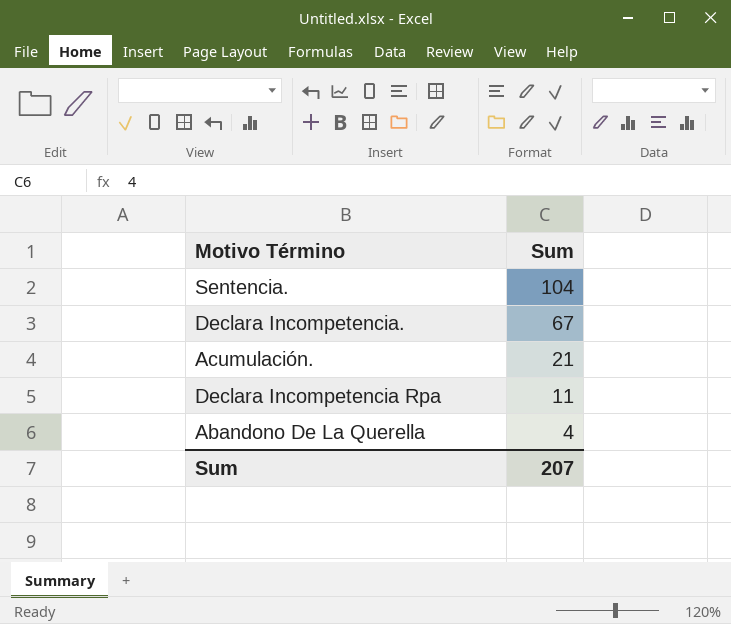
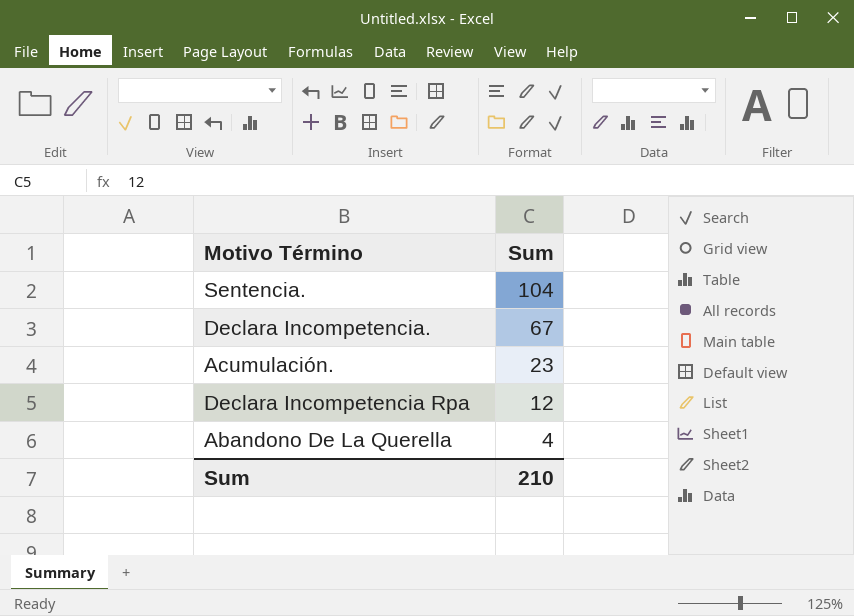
Acumulación. | Sum: 21 -> 23
Declara Incompetencia Rpa | Sum: 11 -> 12
Sum | Sum: 207 -> 210

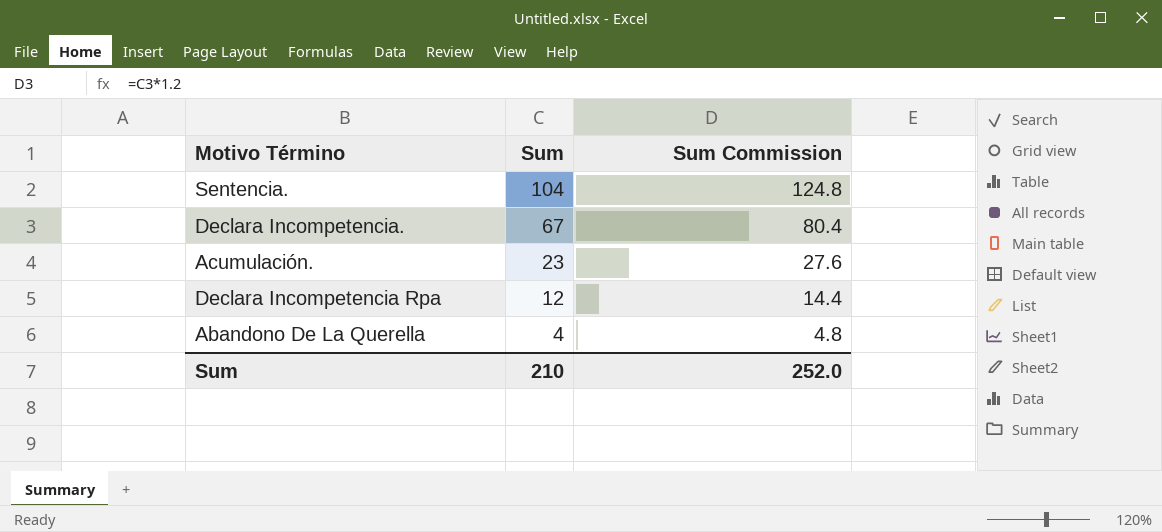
column Sum Commission | formula: none -> [Sum] * 1.2

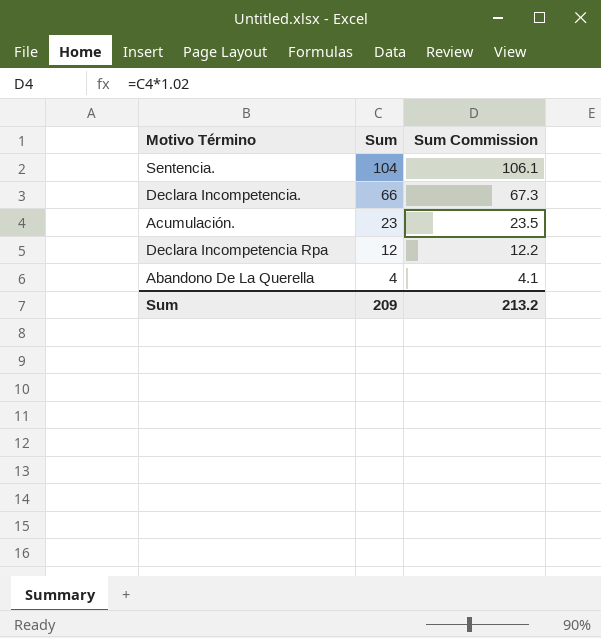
column Sum Commission | formula: [Sum] * 1.2 -> [Sum] * 1.02
Declara Incompetencia. | Sum: 67 -> 66
Sum | Sum: 210 -> 209
Sum | Sum Commission: 252.0 -> 213.2

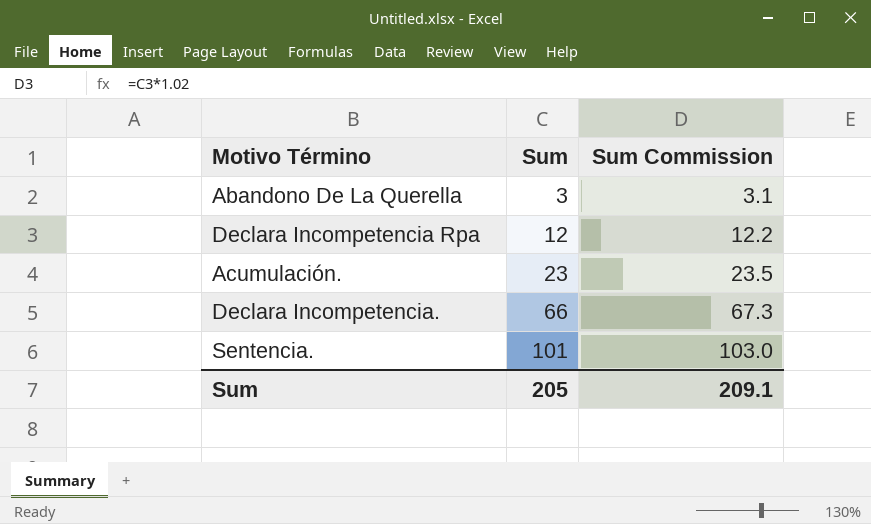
row order: Sum descending -> Sum ascending
Abandono De La Querella | Sum: 4 -> 3
Abandono De La Querella | Sum Commission: 4.1 -> 3.1
Sentencia. | Sum: 104 -> 101
Sentencia. | Sum Commission: 106.1 -> 103.0
Sum | Sum: 209 -> 205
Sum | Sum Commission: 213.2 -> 209.1

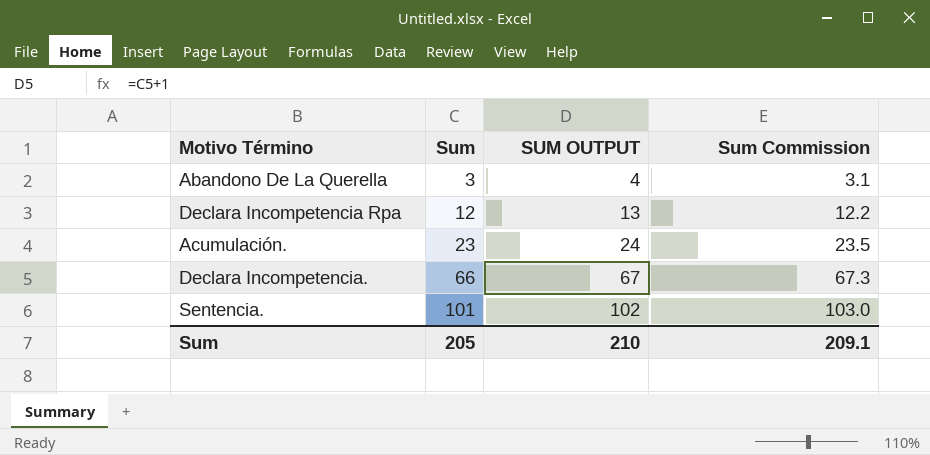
column SUM OUTPUT | formula: none -> [Sum] + 1

